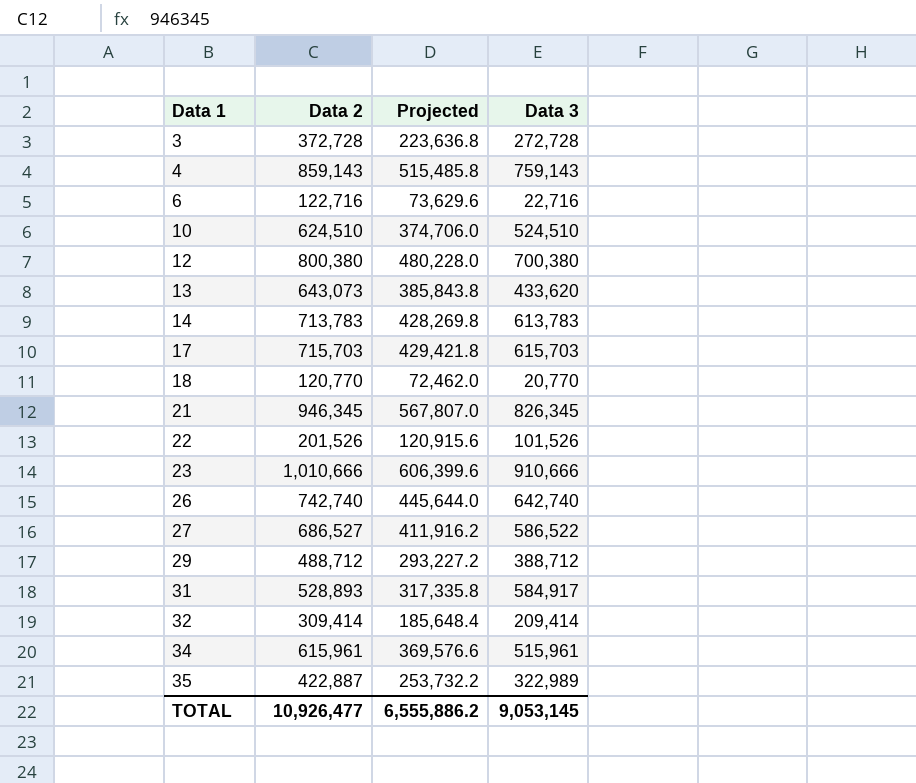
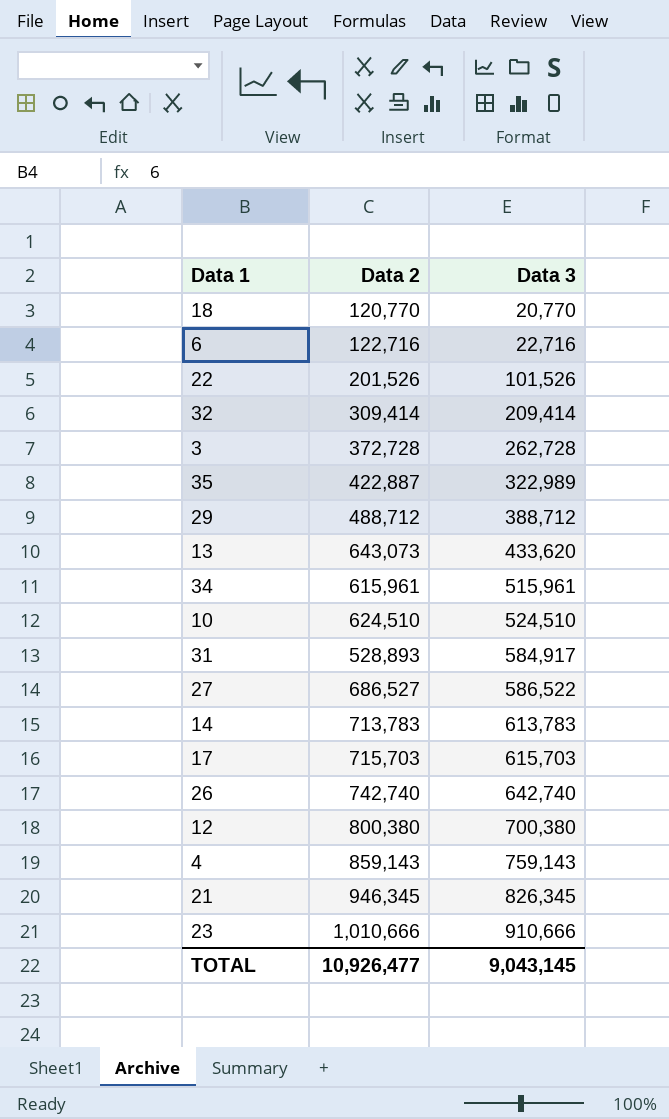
row order: Data 1 ascending -> Data 3 ascending
column Projected | formula: [Data 2] * 0.6 -> none
3 | Data 3: 272,728 -> 262,728
TOTAL | Data 3: 9,053,145 -> 9,043,145

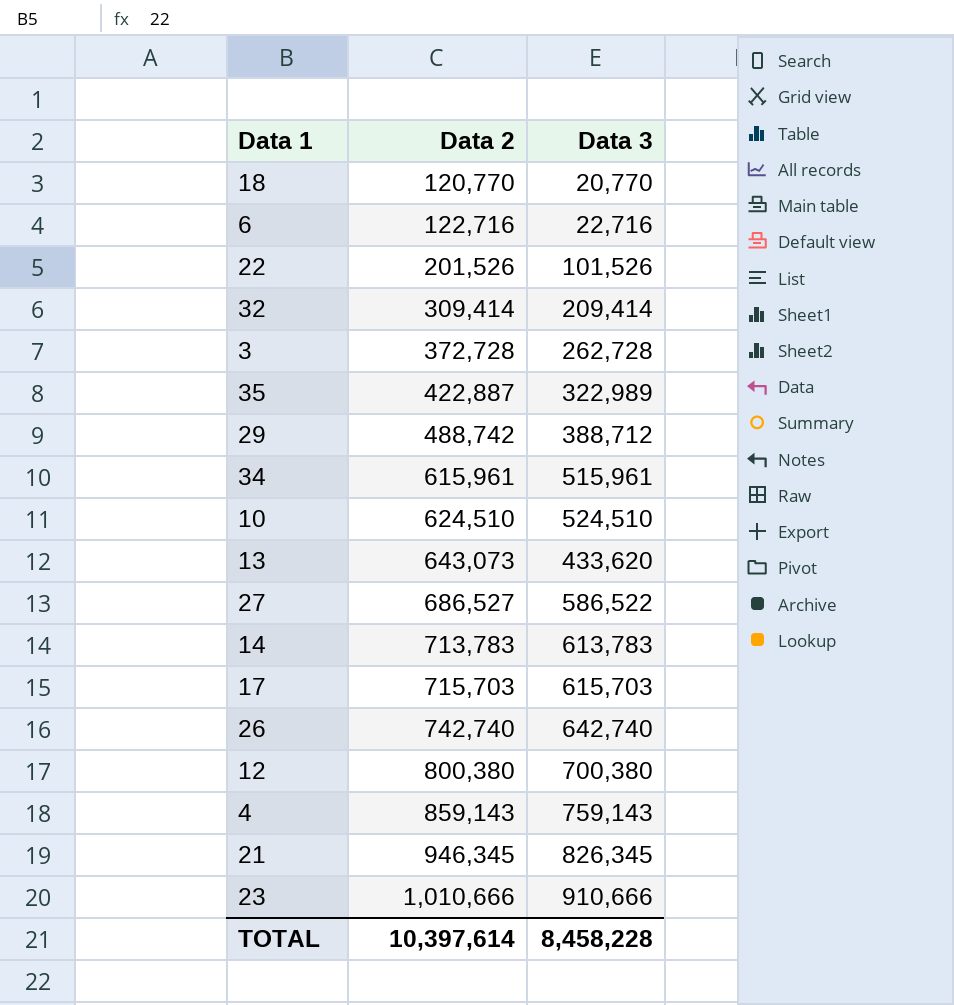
row order: Data 3 ascending -> Data 2 ascending
row 31: 528,893 | 584,917 -> none
29 | Data 2: 488,712 -> 488,742
TOTAL | Data 2: 10,926,477 -> 10,397,614
TOTAL | Data 3: 9,043,145 -> 8,458,228

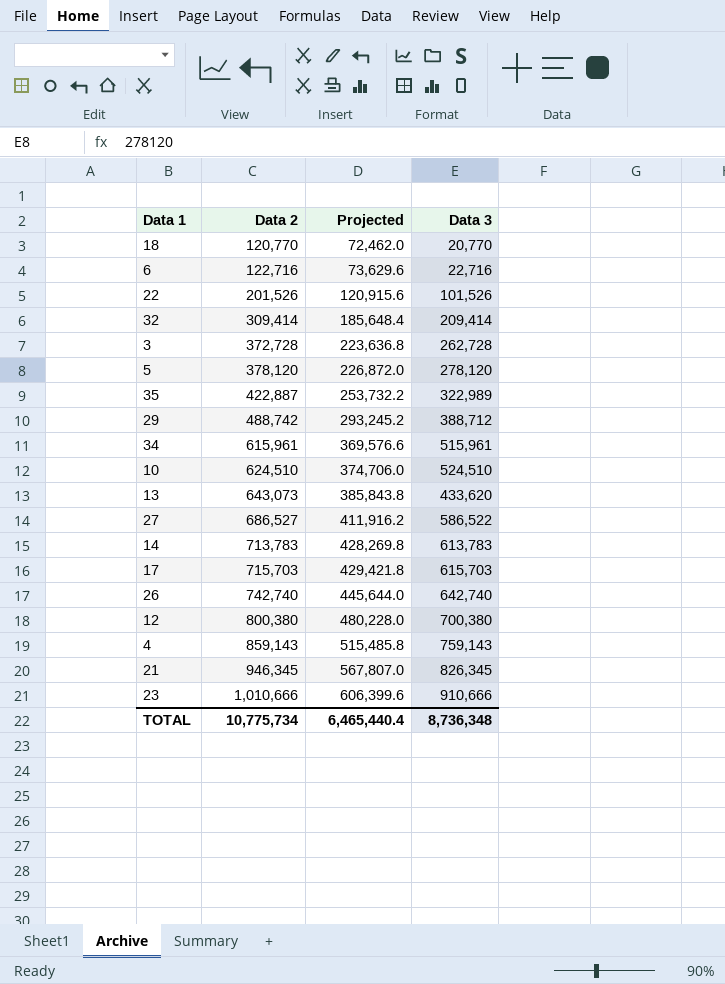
column Projected | formula: none -> [Data 2] * 0.6
row 5: none -> 378,120 | 226,872.0 | 278,120
TOTAL | Data 2: 10,397,614 -> 10,775,734
TOTAL | Data 3: 8,458,228 -> 8,736,348

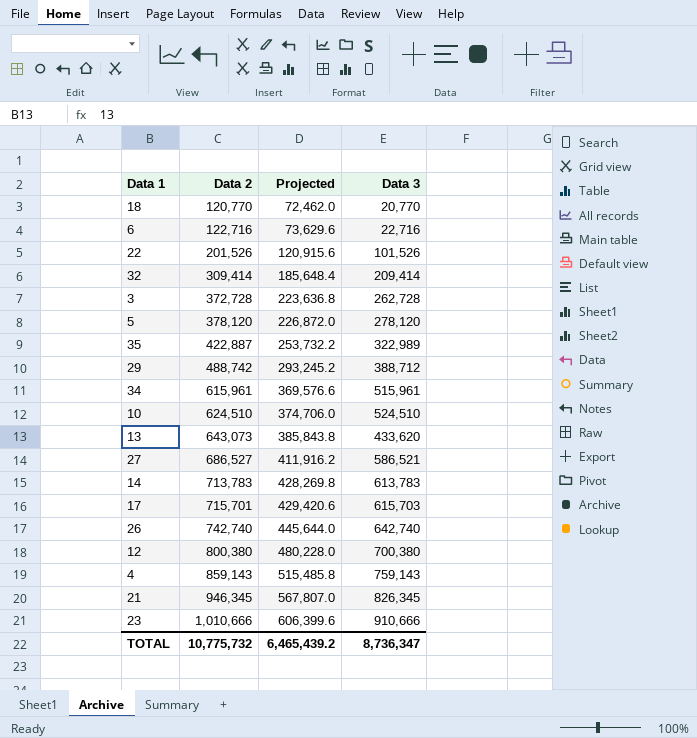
27 | Data 3: 586,522 -> 586,521
17 | Data 2: 715,703 -> 715,701
17 | Projected: 429,421.8 -> 429,420.6
TOTAL | Data 2: 10,775,734 -> 10,775,732
TOTAL | Projected: 6,465,440.4 -> 6,465,439.2
TOTAL | Data 3: 8,736,348 -> 8,736,347

